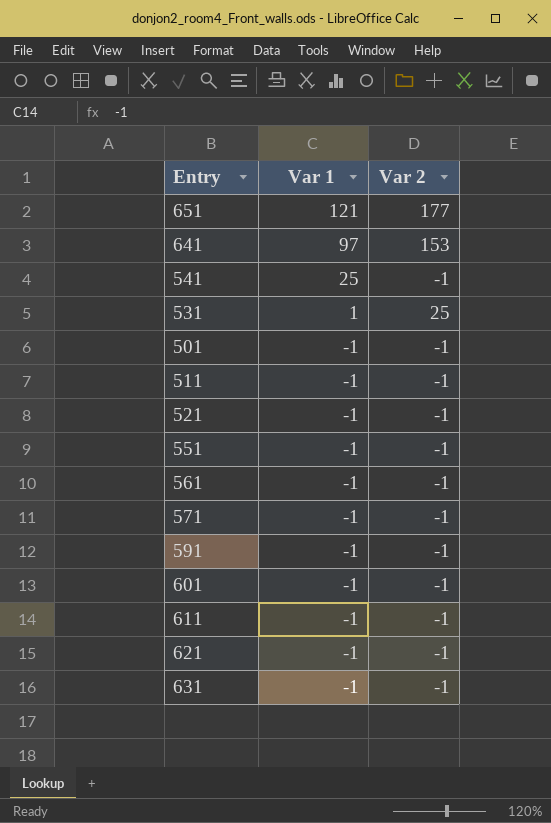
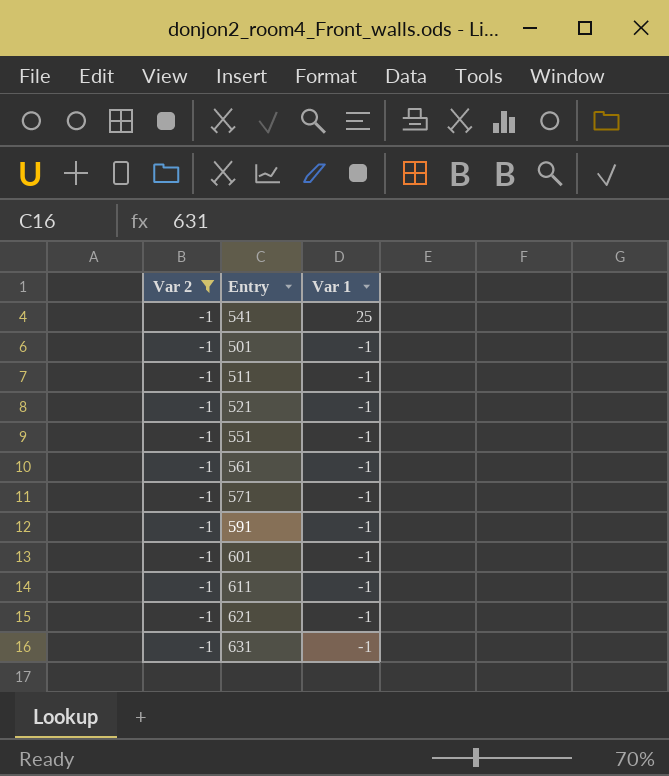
filter: none -> Var 2 = -1
column Var 2 | position: 3 -> 1

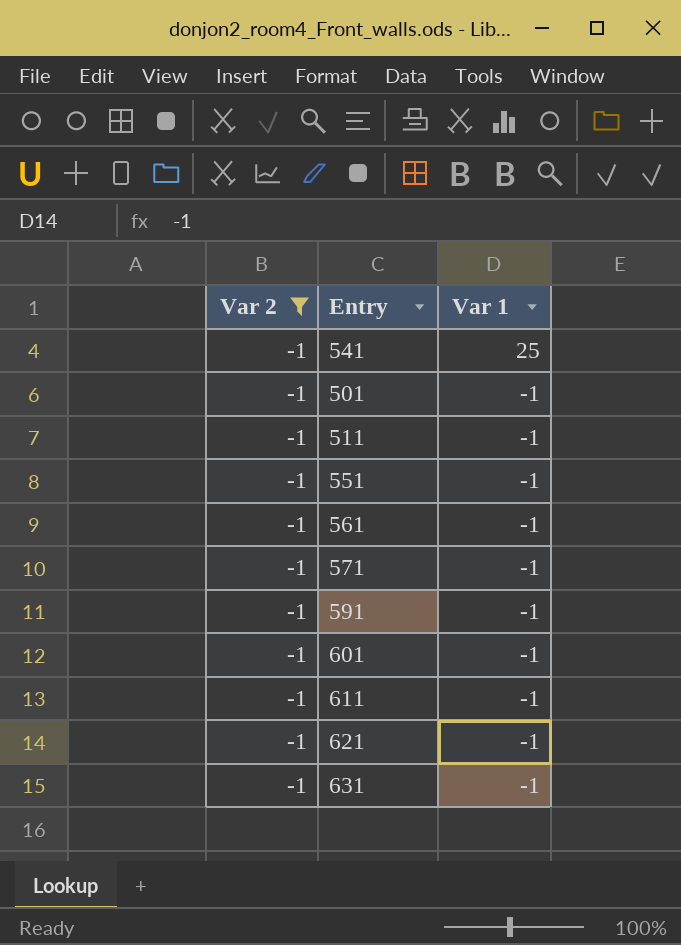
row 521: -1 | -1 -> none

